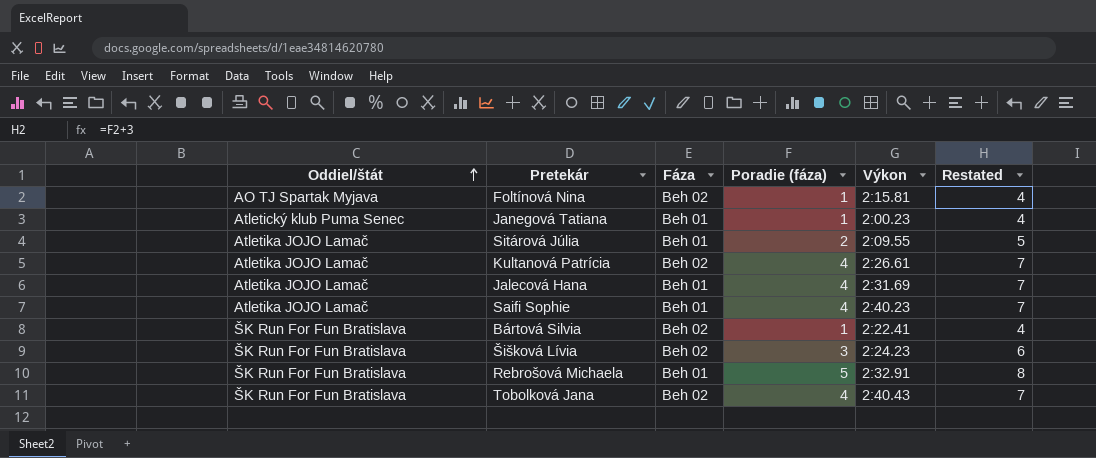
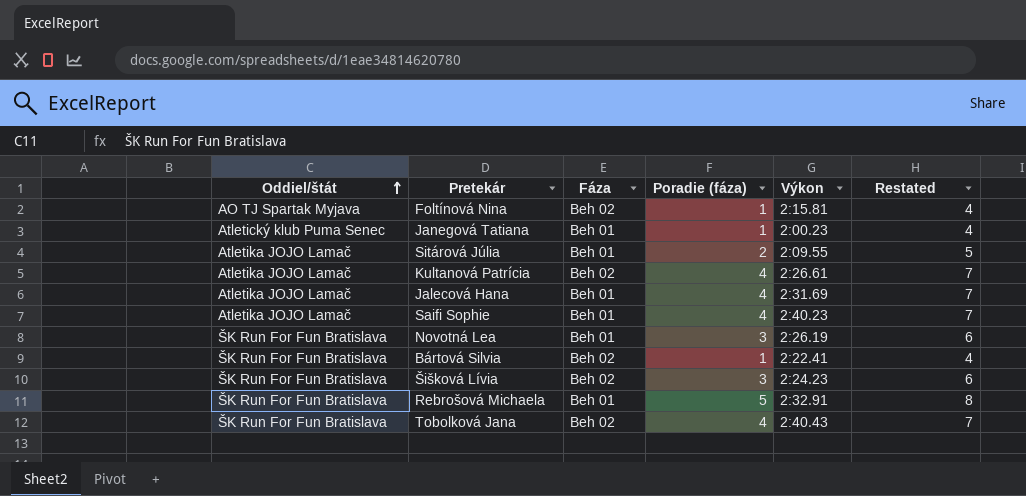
row Novotná Lea: none -> ŠK Run For Fun Bratislava | Beh 01 | 3 | 2:26.19 | 6

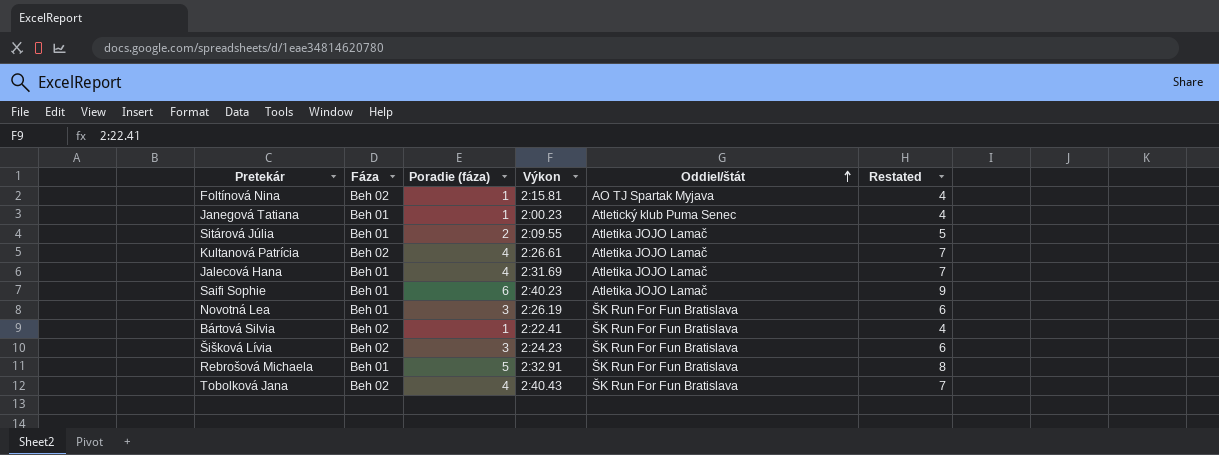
column Oddiel/štát | position: 1 -> 5
Saifi Sophie | Poradie (fáza): 4 -> 6
Saifi Sophie | Restated: 7 -> 9

